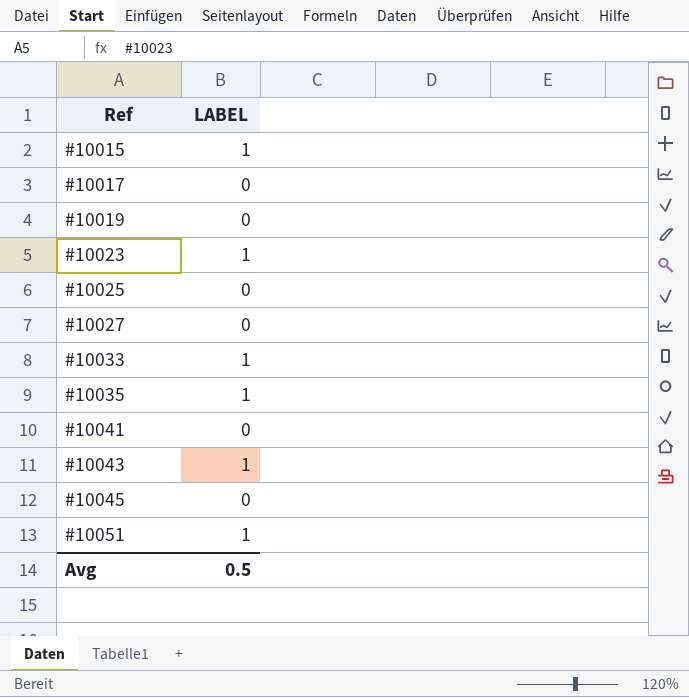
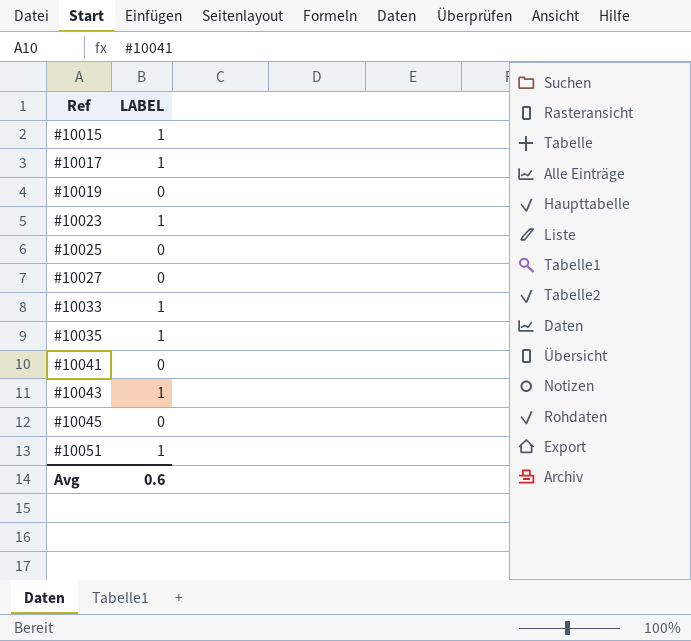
#10017 | LABEL: 0 -> 1
Avg | LABEL: 0.5 -> 0.6

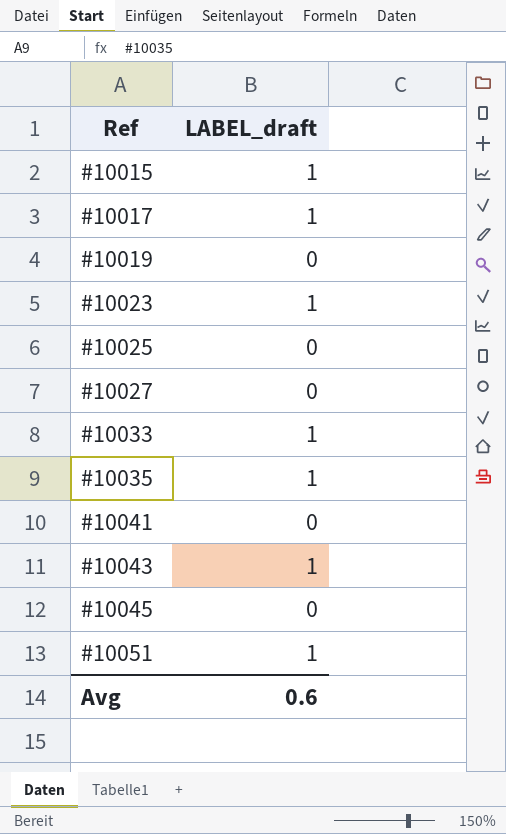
column name: LABEL -> LABEL_draft

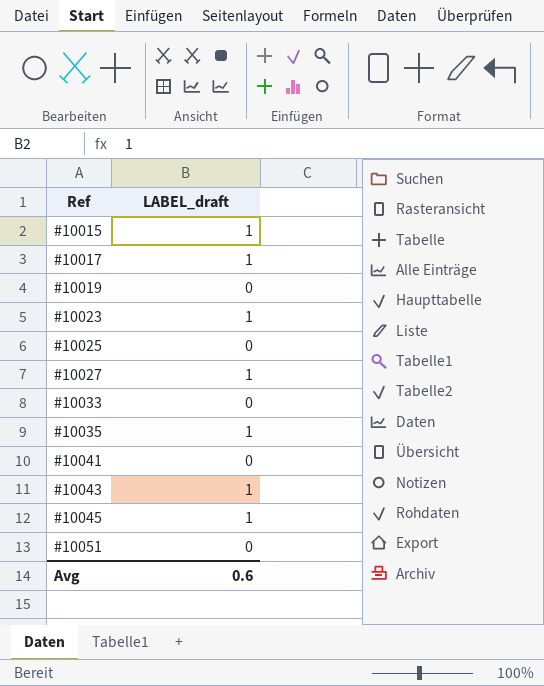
#10027 | LABEL_draft: 0 -> 1
#10033 | LABEL_draft: 1 -> 0
#10045 | LABEL_draft: 0 -> 1
#10051 | LABEL_draft: 1 -> 0

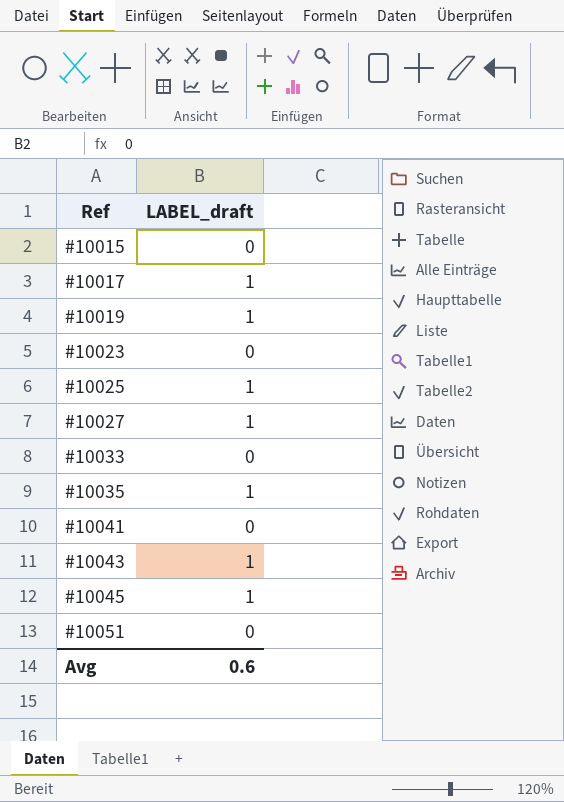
#10015 | LABEL_draft: 1 -> 0
#10019 | LABEL_draft: 0 -> 1
#10023 | LABEL_draft: 1 -> 0
#10025 | LABEL_draft: 0 -> 1

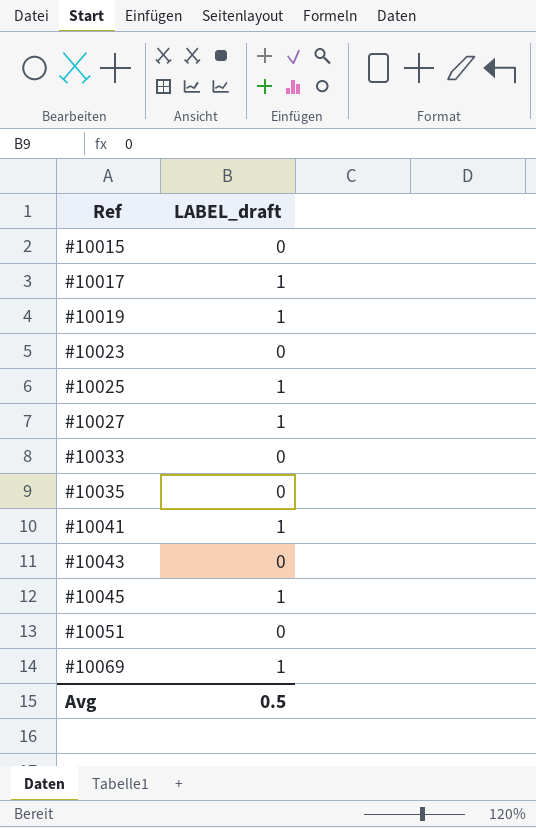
#10035 | LABEL_draft: 1 -> 0
#10041 | LABEL_draft: 0 -> 1
#10043 | LABEL_draft: 1 -> 0
row #10069: none -> 1
Avg | LABEL_draft: 0.6 -> 0.5

